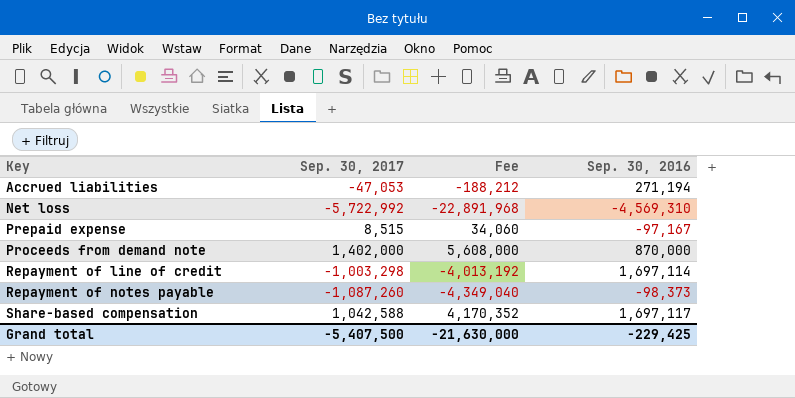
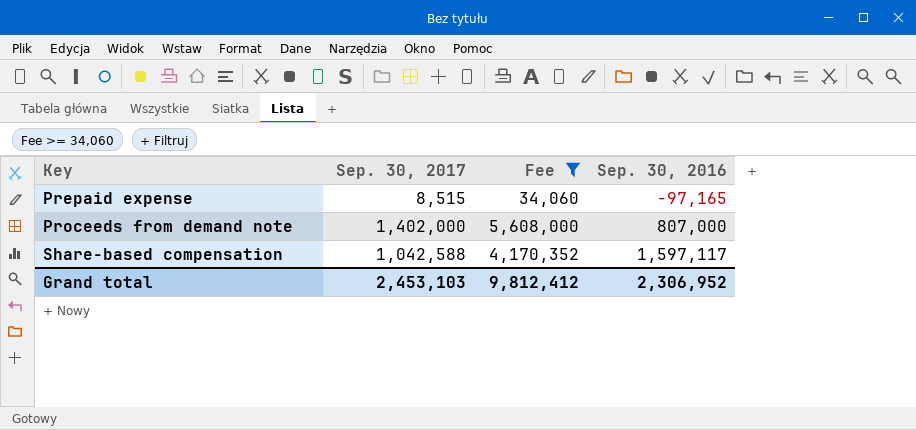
filter: none -> Fee >= 34,060
Prepaid expense | Sep. 30, 2016: -97,167 -> -97,165
Proceeds from demand note | Sep. 30, 2016: 870,000 -> 807,000
Share-based compensation | Sep. 30, 2016: 1,697,117 -> 1,597,117
Grand total | Sep. 30, 2017: -5,407,500 -> 2,453,103
Grand total | Fee: -21,630,000 -> 9,812,412
Grand total | Sep. 30, 2016: -229,425 -> 2,306,952

